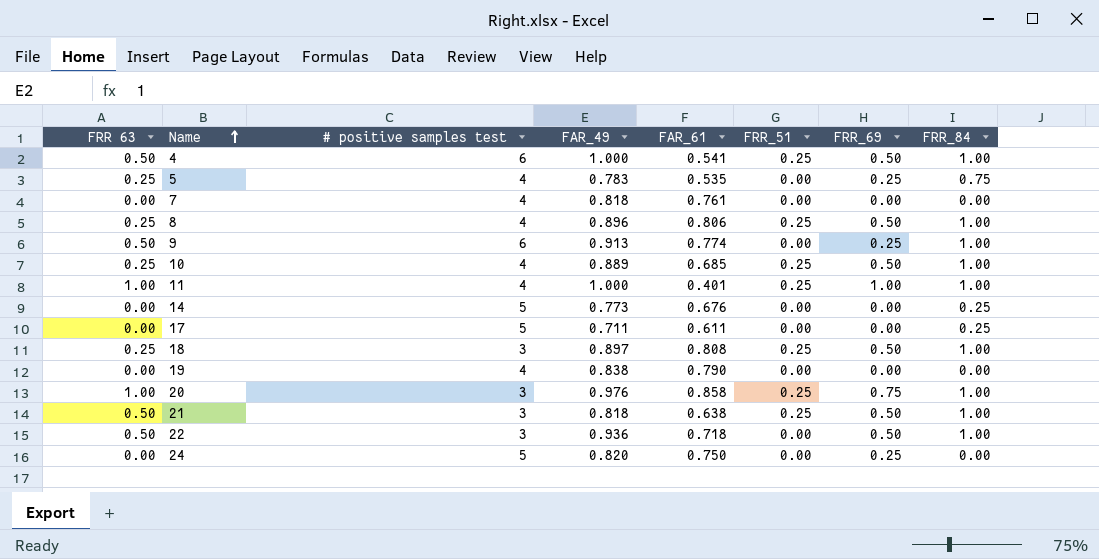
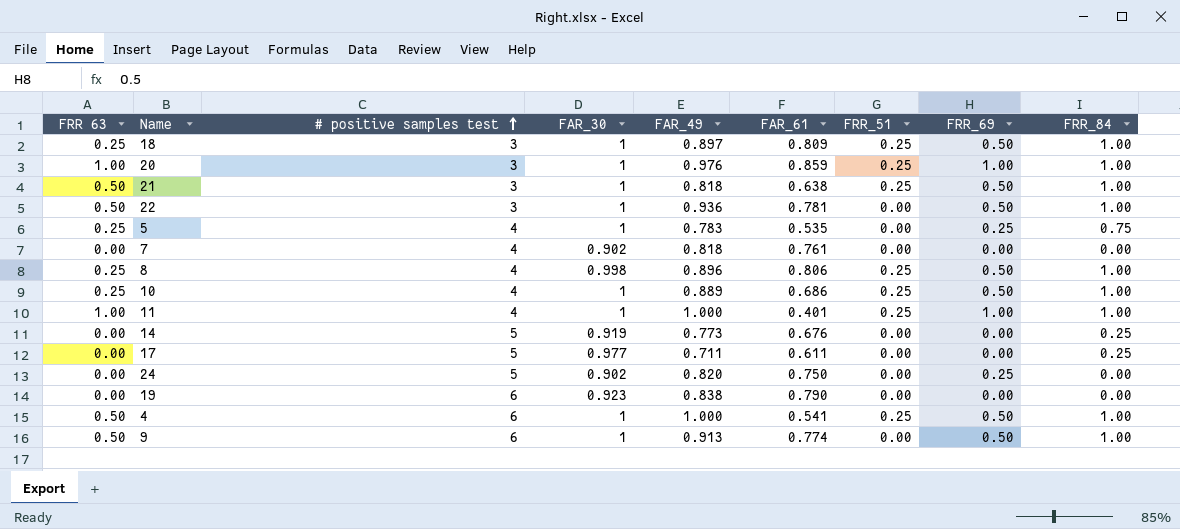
row order: Name ascending -> # positive samples test ascending
column FAR_30 | position: none -> 4
18 | FAR_61: 0.808 -> 0.809
20 | FAR_61: 0.858 -> 0.859
20 | FRR_69: 0.75 -> 1.00
22 | FAR_61: 0.718 -> 0.781
10 | FAR_61: 0.685 -> 0.686
19 | # positive samples test: 4 -> 6
9 | FRR_69: 0.25 -> 0.50

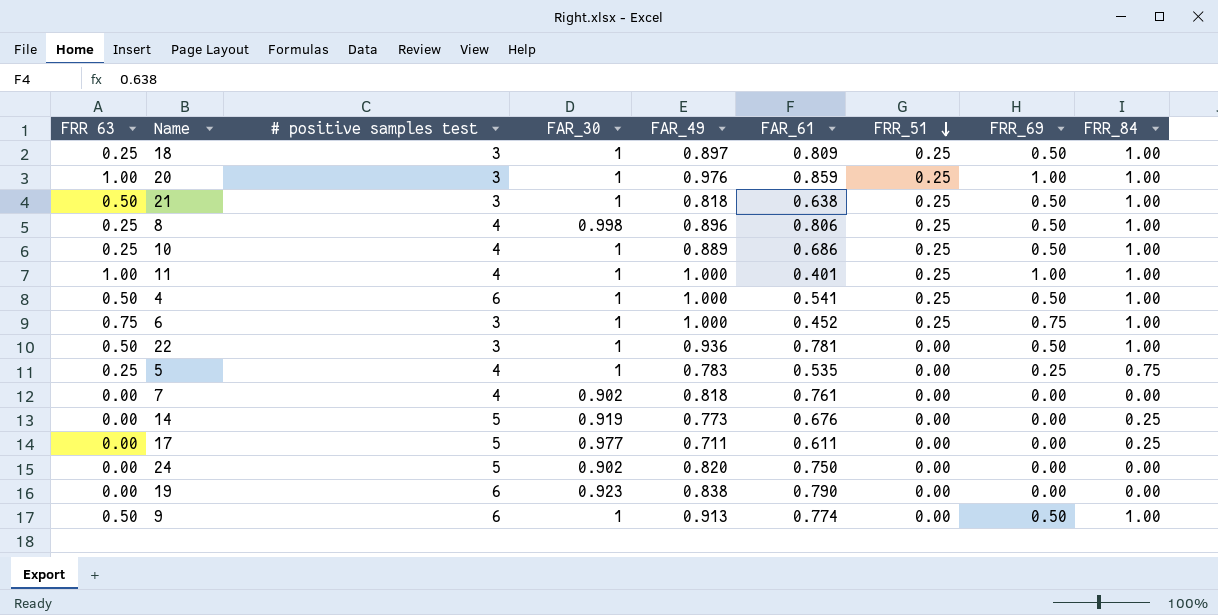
row order: # positive samples test ascending -> FRR_51 descending
row 6: none -> 0.75 | 3 | 1 | 1.000 | 0.452 | 0.25 | 0.75 | 1.00
24 | FRR_69: 0.25 -> 0.00

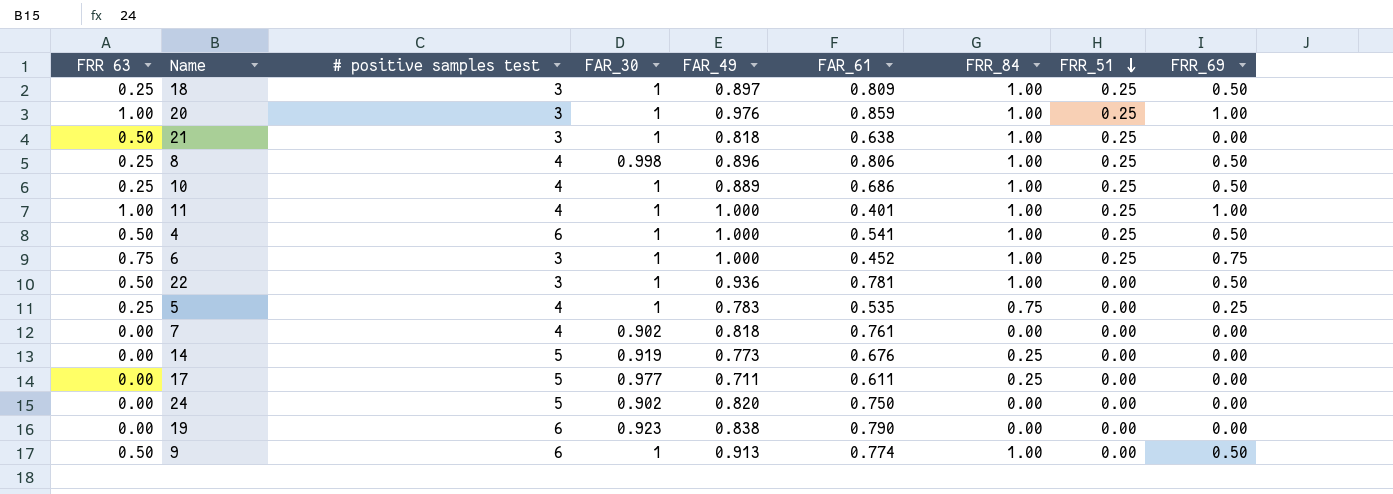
column FRR_84 | position: 9 -> 7
21 | FRR_69: 0.50 -> 0.00

